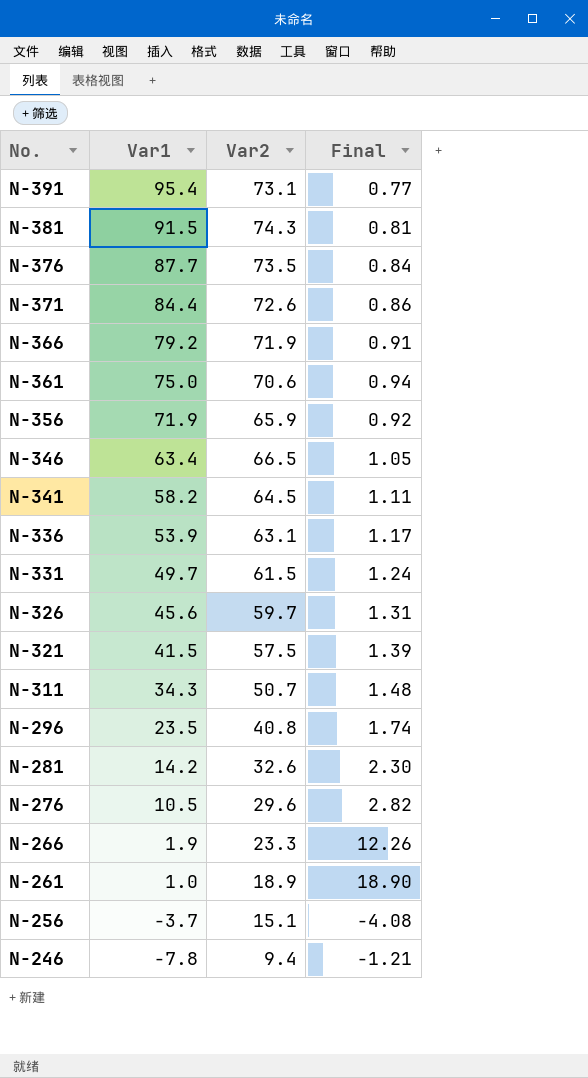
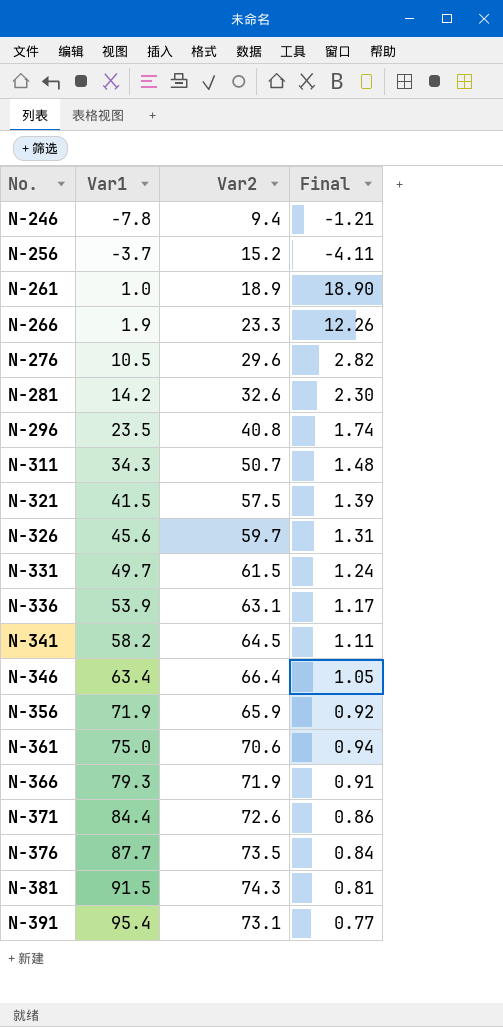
row order: No. descending -> No. ascending
N-256 | Var2: 15.1 -> 15.2
N-256 | Final: -4.08 -> -4.11
N-346 | Var2: 66.5 -> 66.4
N-366 | Var1: 79.2 -> 79.3

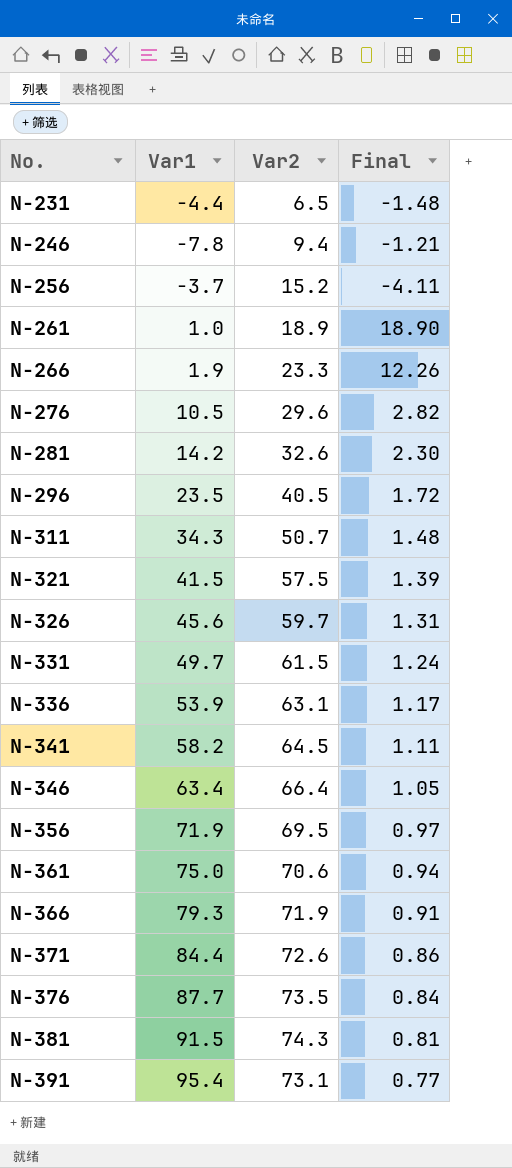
row N-231: none -> -4.4 | 6.5 | -1.48
N-296 | Var2: 40.8 -> 40.5
N-296 | Final: 1.74 -> 1.72
N-356 | Var2: 65.9 -> 69.5
N-356 | Final: 0.92 -> 0.97

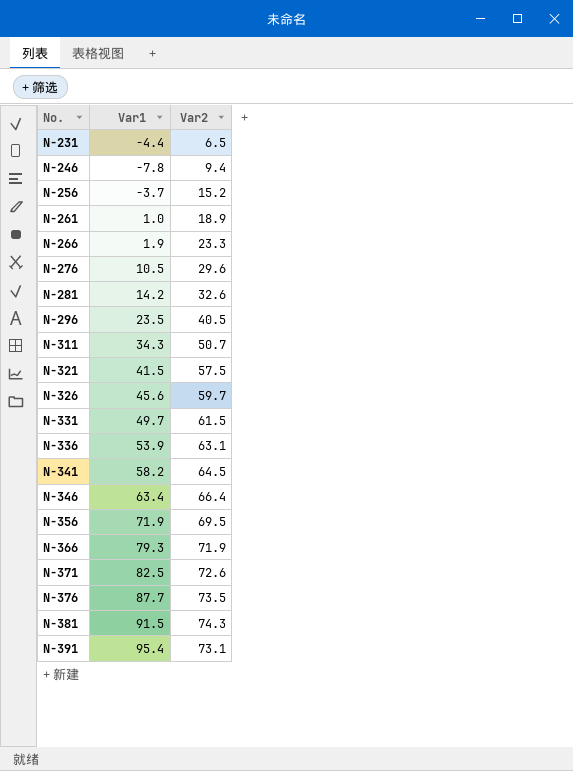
column Final | formula: [Var2] / [Var1] -> none
row N-361: 75.0 | 70.6 | 0.94 -> none
N-371 | Var1: 84.4 -> 82.5

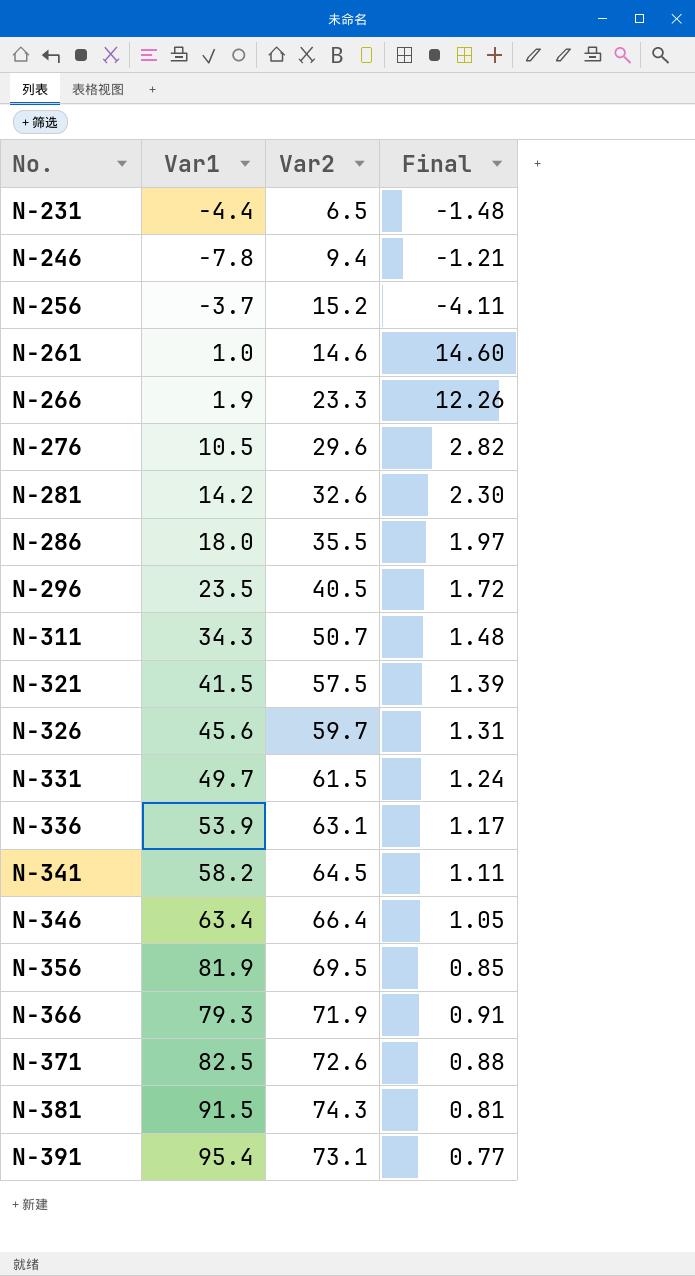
column Final | formula: none -> [Var2] / [Var1]
row N-376: 87.7 | 73.5 -> none
N-261 | Var2: 18.9 -> 14.6
row N-286: none -> 18.0 | 35.5 | 1.97
N-356 | Var1: 71.9 -> 81.9

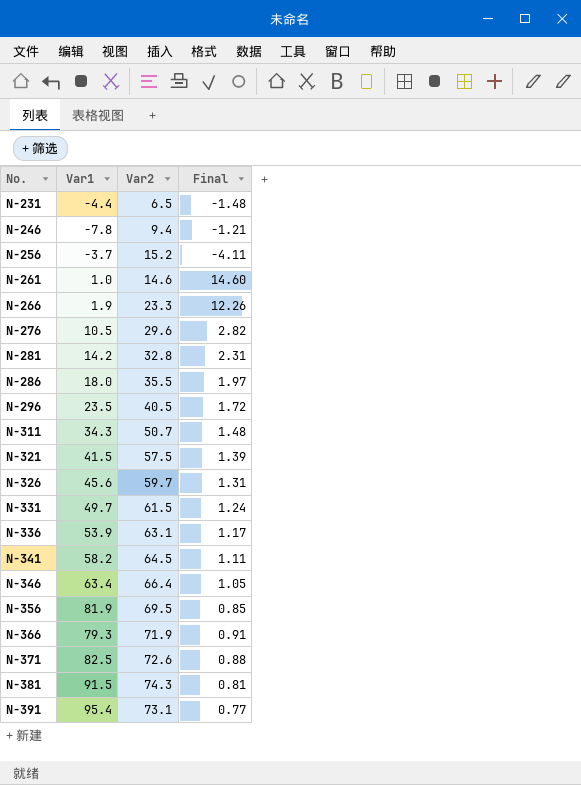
N-281 | Var2: 32.6 -> 32.8
N-281 | Final: 2.30 -> 2.31

